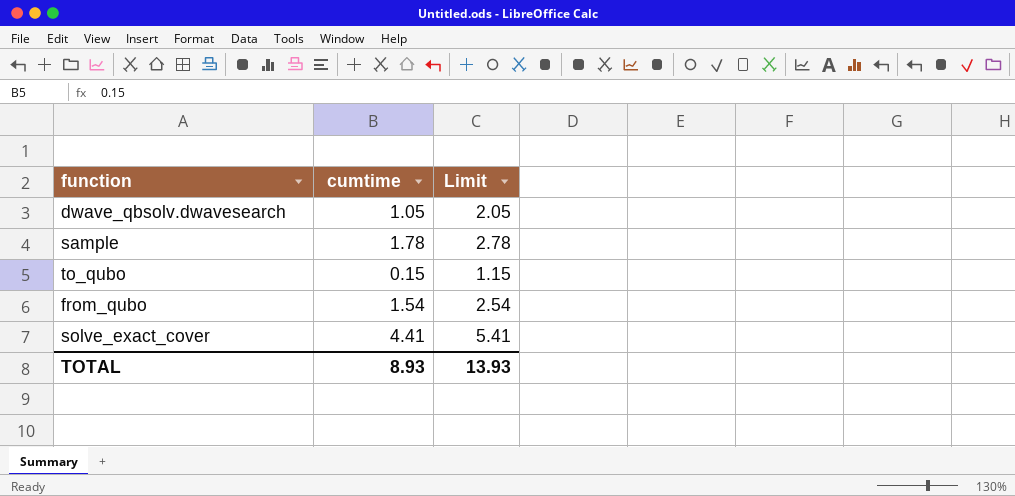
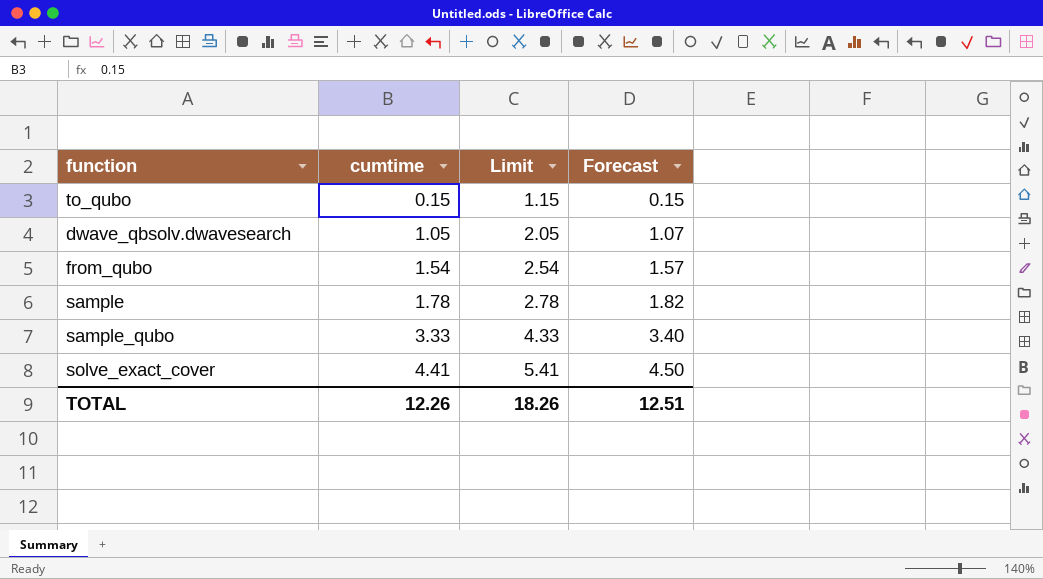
row order: none -> cumtime ascending
column Forecast | formula: none -> [cumtime] * 1.02
row sample_qubo: none -> 3.33 | 4.33 | 3.40
TOTAL | cumtime: 8.93 -> 12.26
TOTAL | Limit: 13.93 -> 18.26

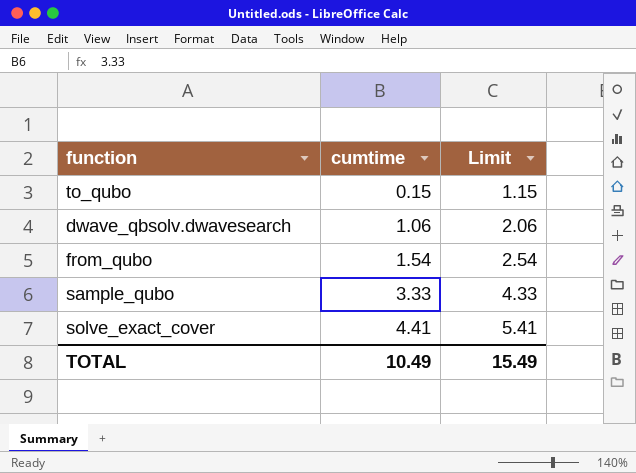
column Forecast | formula: [cumtime] * 1.02 -> none
row sample: 1.78 | 2.78 | 1.82 -> none
dwave_qbsolv.dwavesearch | cumtime: 1.05 -> 1.06
dwave_qbsolv.dwavesearch | Limit: 2.05 -> 2.06
TOTAL | cumtime: 12.26 -> 10.49
TOTAL | Limit: 18.26 -> 15.49

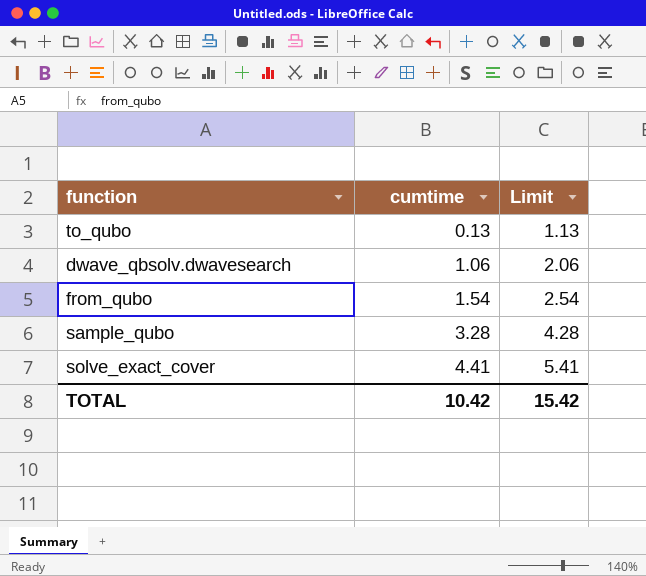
to_qubo | cumtime: 0.15 -> 0.13
to_qubo | Limit: 1.15 -> 1.13
sample_qubo | cumtime: 3.33 -> 3.28
sample_qubo | Limit: 4.33 -> 4.28
TOTAL | cumtime: 10.49 -> 10.42
TOTAL | Limit: 15.49 -> 15.42

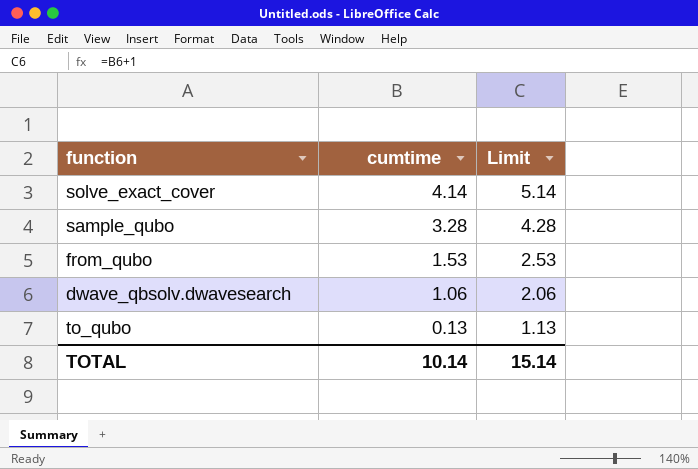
row order: cumtime ascending -> cumtime descending
solve_exact_cover | cumtime: 4.41 -> 4.14
solve_exact_cover | Limit: 5.41 -> 5.14
from_qubo | cumtime: 1.54 -> 1.53
from_qubo | Limit: 2.54 -> 2.53
TOTAL | cumtime: 10.42 -> 10.14
TOTAL | Limit: 15.42 -> 15.14

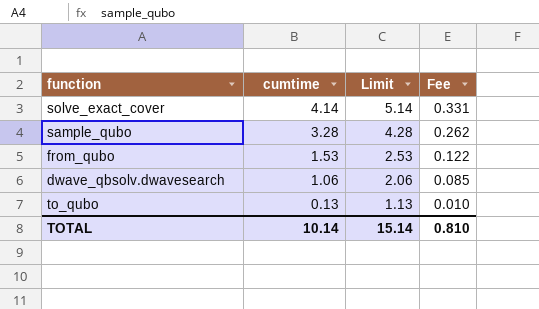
column Fee | formula: none -> [cumtime] * 0.08

